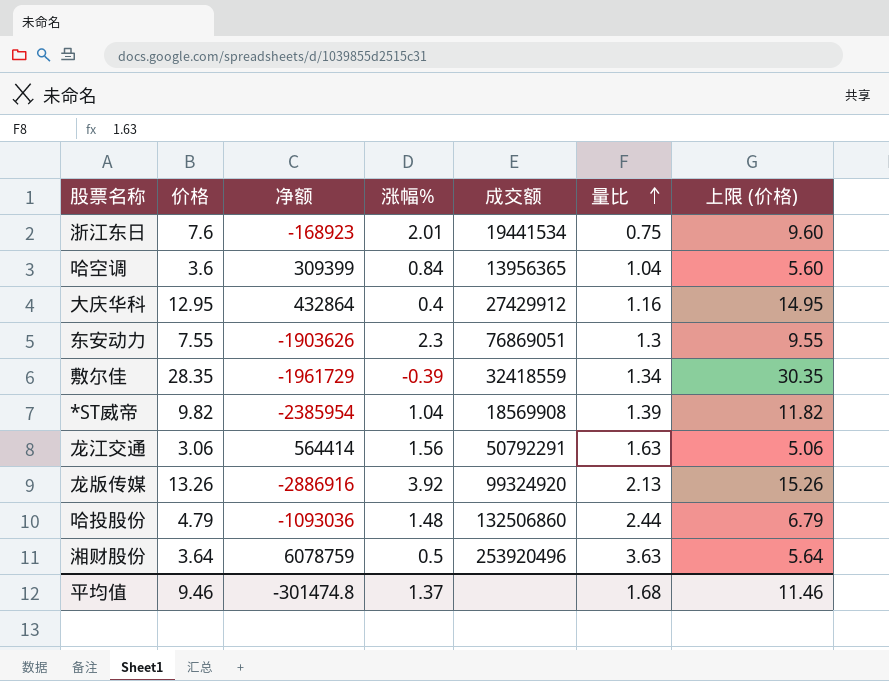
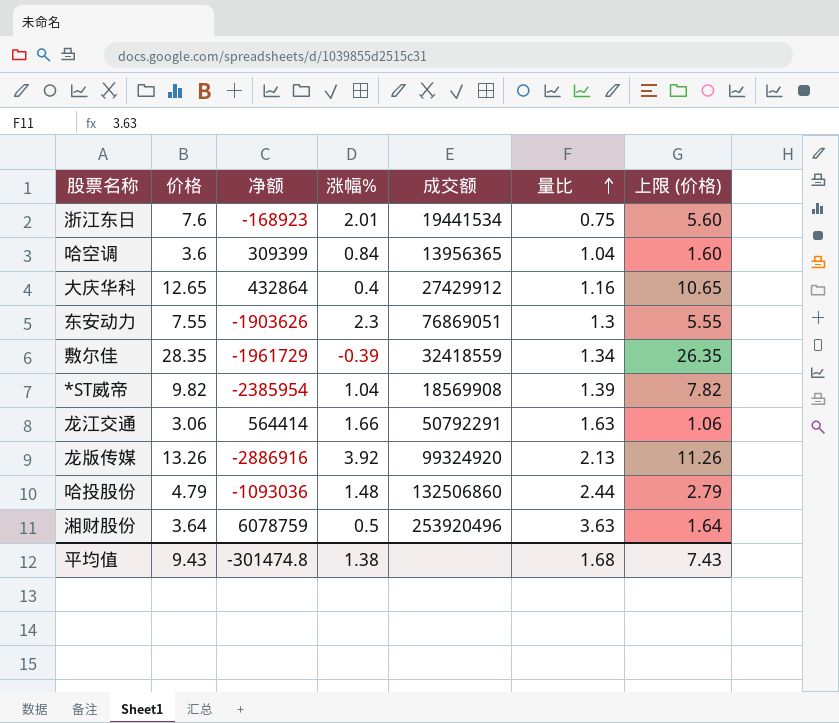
column 上限 (价格) | formula: [价格] + 2 -> [价格] - 2
大庆华科 | 价格: 12.95 -> 12.65
龙江交通 | 涨幅%: 1.56 -> 1.66
平均值 | 价格: 9.46 -> 9.43
平均值 | 涨幅%: 1.37 -> 1.38
平均值 | 上限 (价格): 11.46 -> 7.43

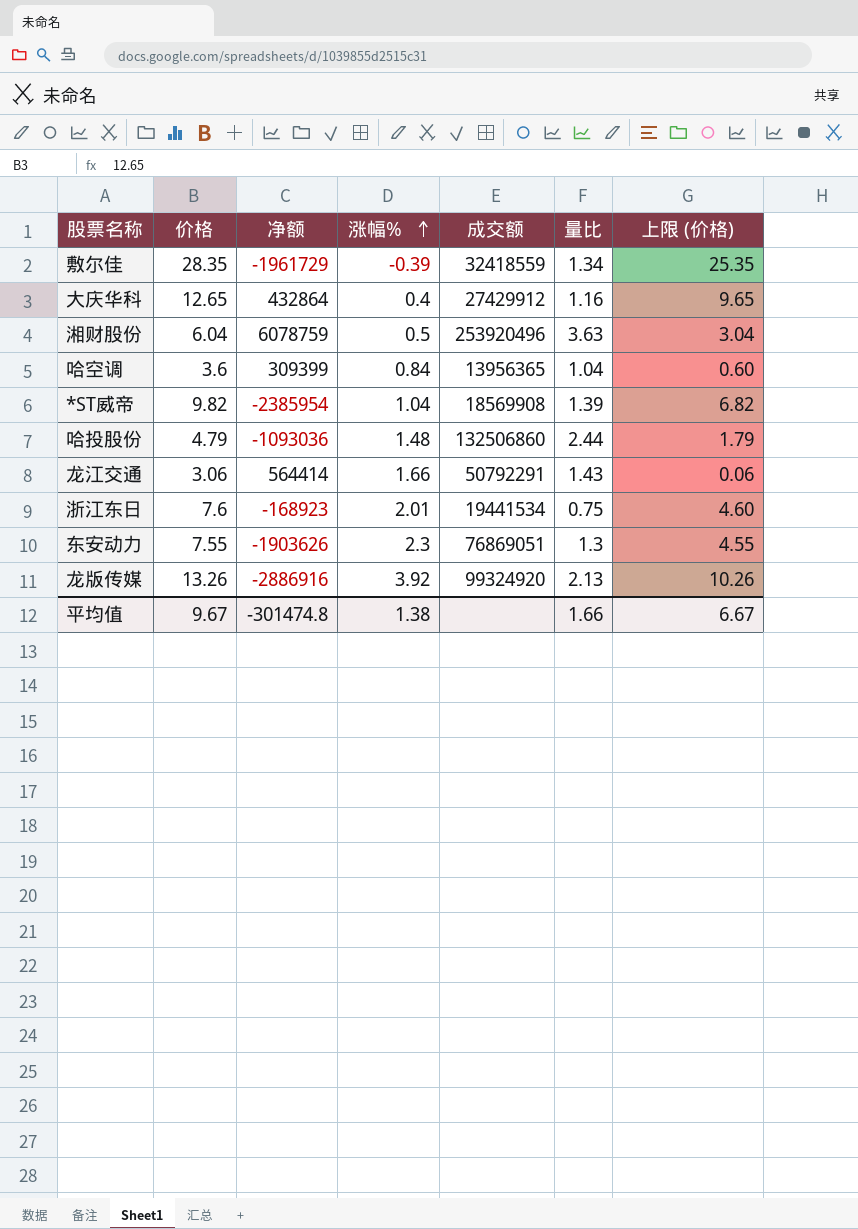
row order: 量比 ascending -> 涨幅% ascending
column 上限 (价格) | formula: [价格] - 2 -> [价格] - 3
湘财股份 | 价格: 3.64 -> 6.04
龙江交通 | 量比: 1.63 -> 1.43
平均值 | 价格: 9.43 -> 9.67
平均值 | 量比: 1.68 -> 1.66
平均值 | 上限 (价格): 7.43 -> 6.67

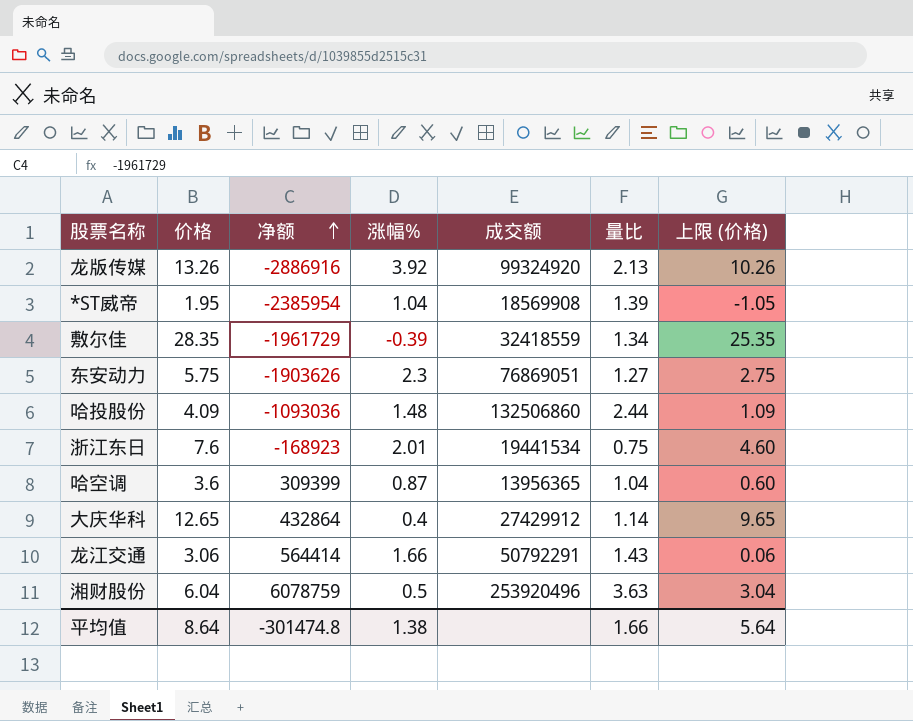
row order: 涨幅% ascending -> 净额 ascending
*ST威帝 | 价格: 9.82 -> 1.95
*ST威帝 | 上限 (价格): 6.82 -> -1.05
东安动力 | 价格: 7.55 -> 5.75
东安动力 | 量比: 1.3 -> 1.27
东安动力 | 上限 (价格): 4.55 -> 2.75
哈投股份 | 价格: 4.79 -> 4.09
哈投股份 | 上限 (价格): 1.79 -> 1.09
哈空调 | 涨幅%: 0.84 -> 0.87
大庆华科 | 量比: 1.16 -> 1.14
平均值 | 价格: 9.67 -> 8.64
平均值 | 上限 (价格): 6.67 -> 5.64

